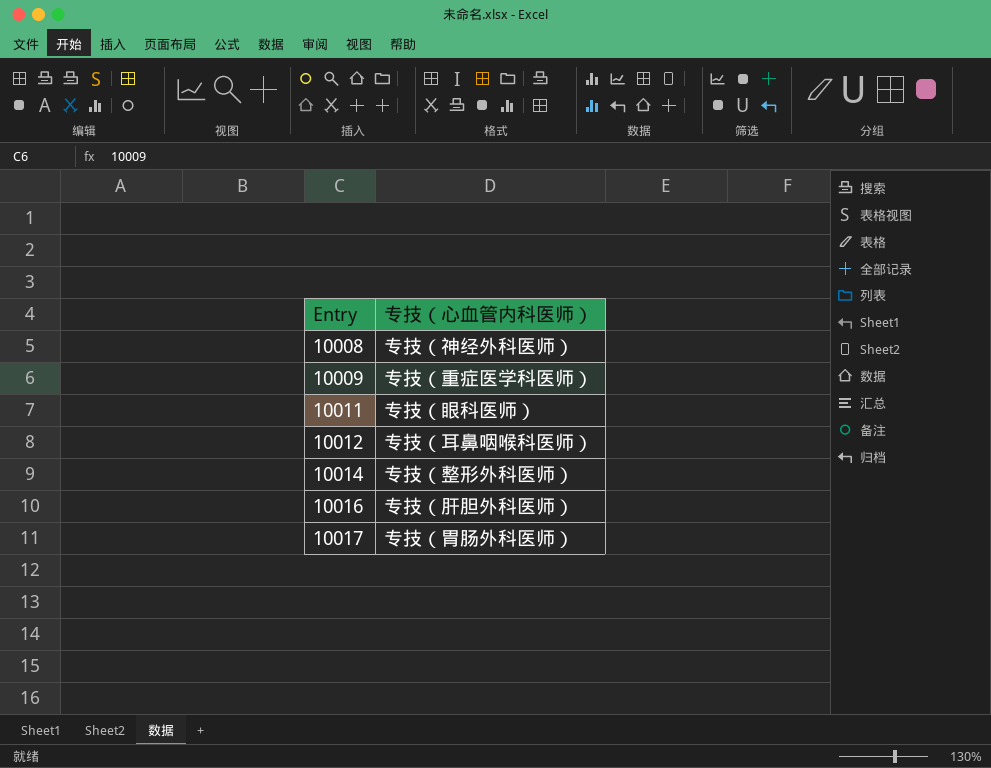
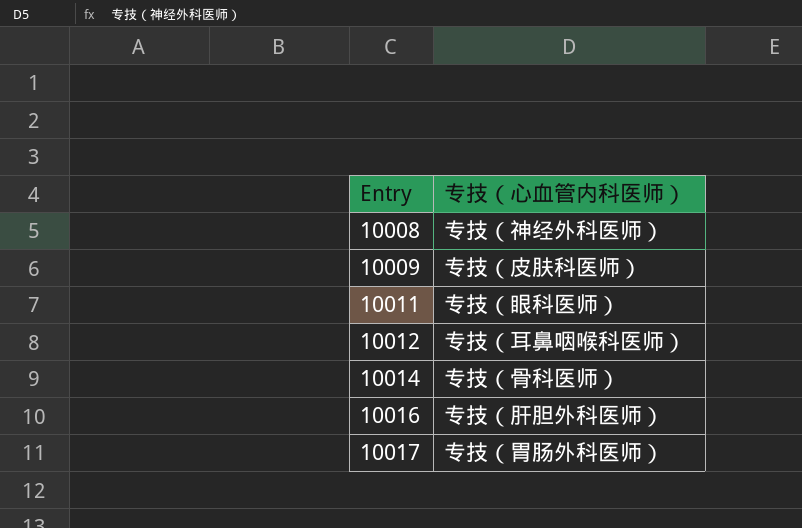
10009 | 专技（心血管内科医师）: 专技（重症医学科医师） -> 专技（皮肤科医师）
10014 | 专技（心血管内科医师）: 专技（整形外科医师） -> 专技（骨科医师）

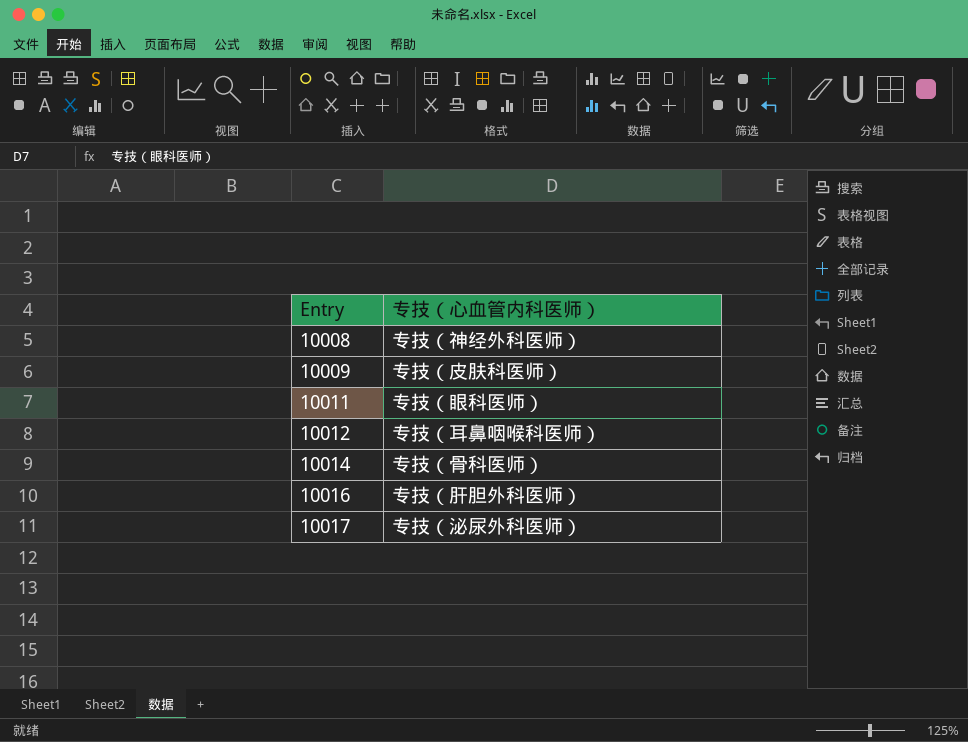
10017 | 专技（心血管内科医师）: 专技（胃肠外科医师） -> 专技（泌尿外科医师）

